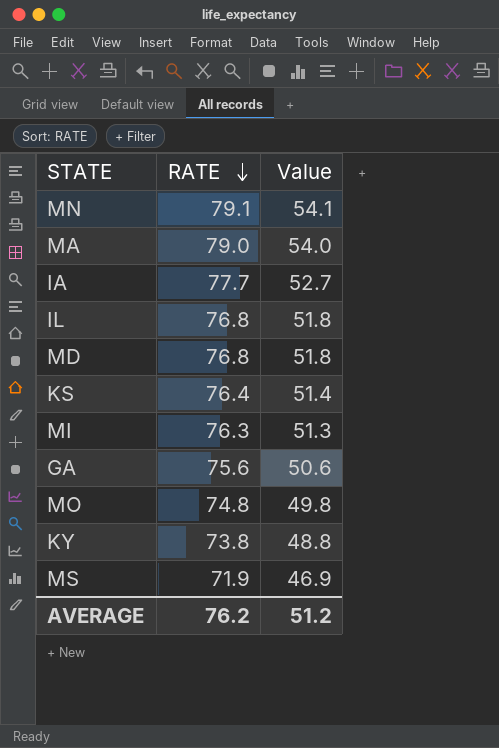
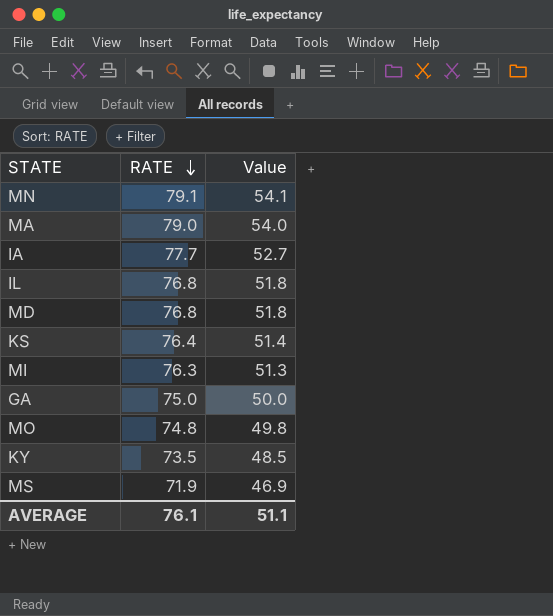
GA | RATE: 75.6 -> 75.0
GA | Value: 50.6 -> 50.0
KY | RATE: 73.8 -> 73.5
KY | Value: 48.8 -> 48.5
AVERAGE | RATE: 76.2 -> 76.1
AVERAGE | Value: 51.2 -> 51.1

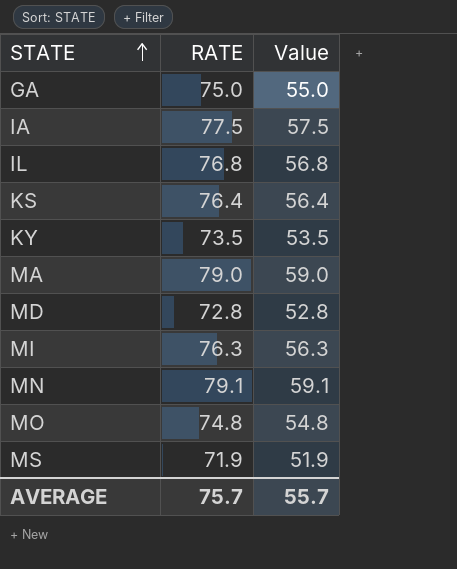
row order: RATE descending -> STATE ascending
column Value | formula: [RATE] - 25 -> [RATE] - 20
IA | RATE: 77.7 -> 77.5
MD | RATE: 76.8 -> 72.8
AVERAGE | RATE: 76.1 -> 75.7
AVERAGE | Value: 51.1 -> 55.7

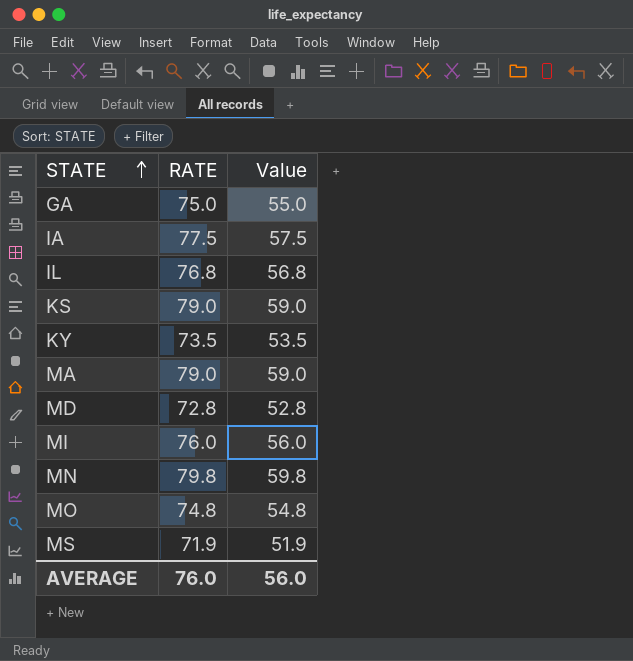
KS | RATE: 76.4 -> 79.0
KS | Value: 56.4 -> 59.0
MI | RATE: 76.3 -> 76.0
MI | Value: 56.3 -> 56.0
MN | RATE: 79.1 -> 79.8
MN | Value: 59.1 -> 59.8
AVERAGE | RATE: 75.7 -> 76.0
AVERAGE | Value: 55.7 -> 56.0

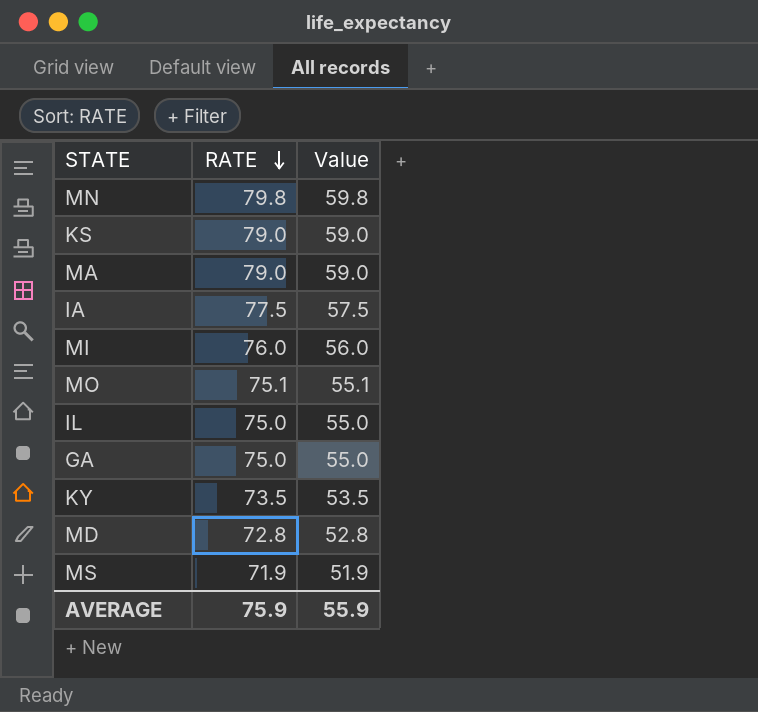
row order: STATE ascending -> RATE descending
MO | RATE: 74.8 -> 75.1
MO | Value: 54.8 -> 55.1
IL | RATE: 76.8 -> 75.0
IL | Value: 56.8 -> 55.0
AVERAGE | RATE: 76.0 -> 75.9
AVERAGE | Value: 56.0 -> 55.9

